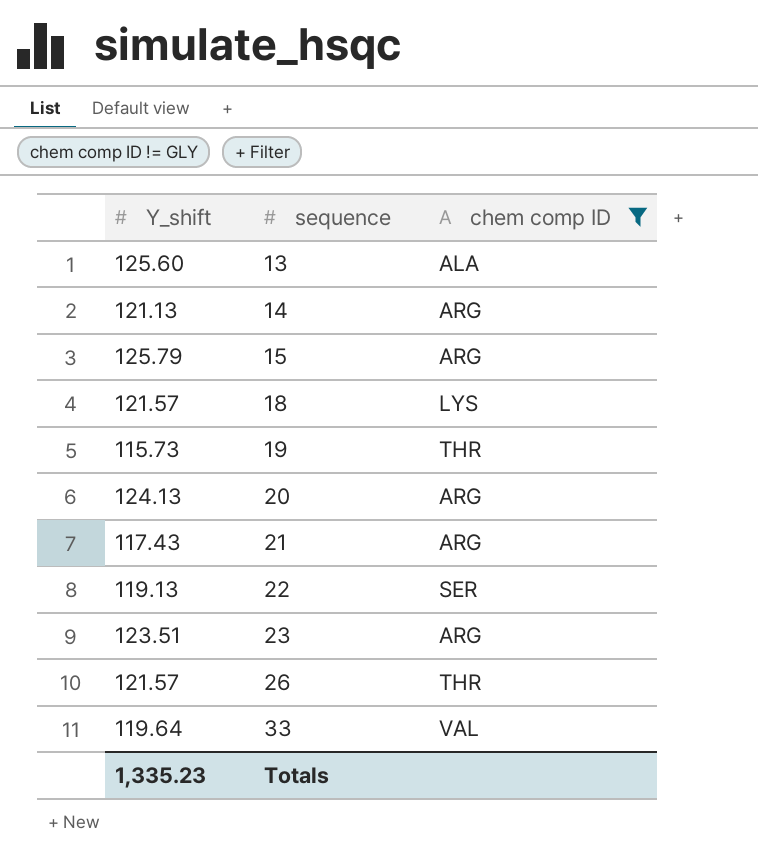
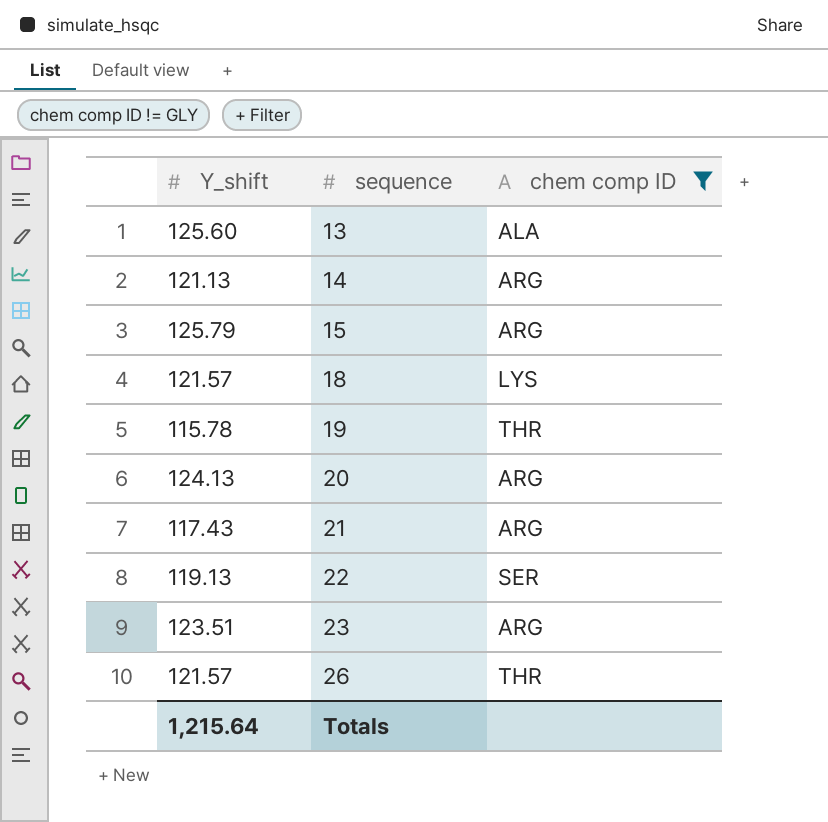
row 33: 119.64 | VAL -> none
19 | Y_shift: 115.73 -> 115.78
Totals | Y_shift: 1,335.23 -> 1,215.64

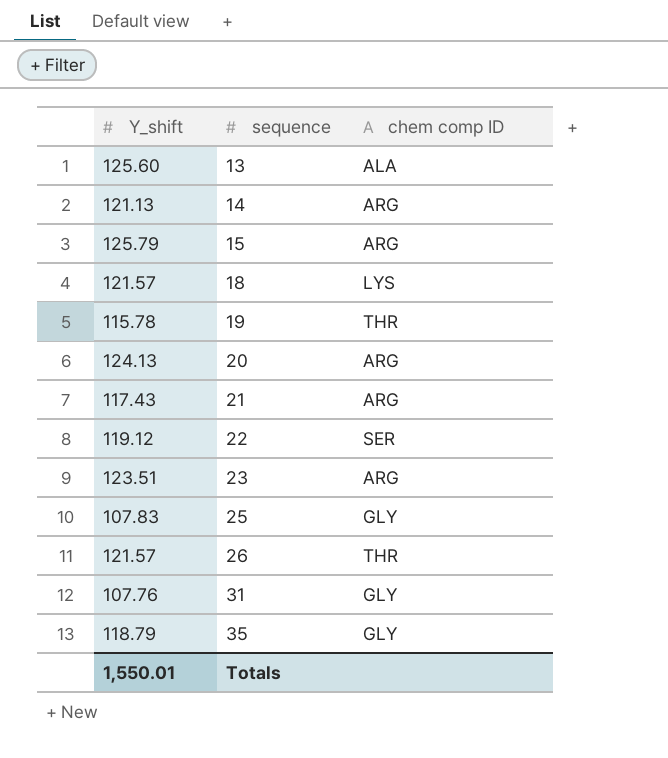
filter: chem comp ID != GLY -> none
22 | Y_shift: 119.13 -> 119.12
Totals | Y_shift: 1,215.64 -> 1,550.01

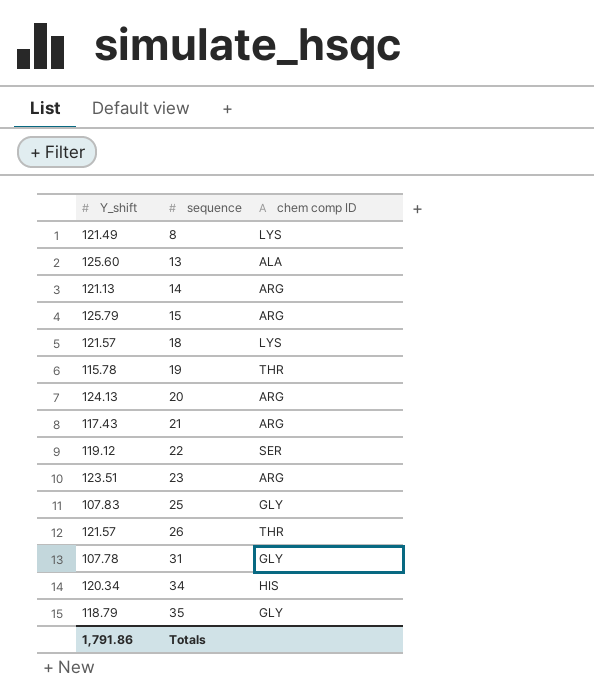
row 8: none -> 121.49 | LYS
31 | Y_shift: 107.76 -> 107.78
row 34: none -> 120.34 | HIS
Totals | Y_shift: 1,550.01 -> 1,791.86

